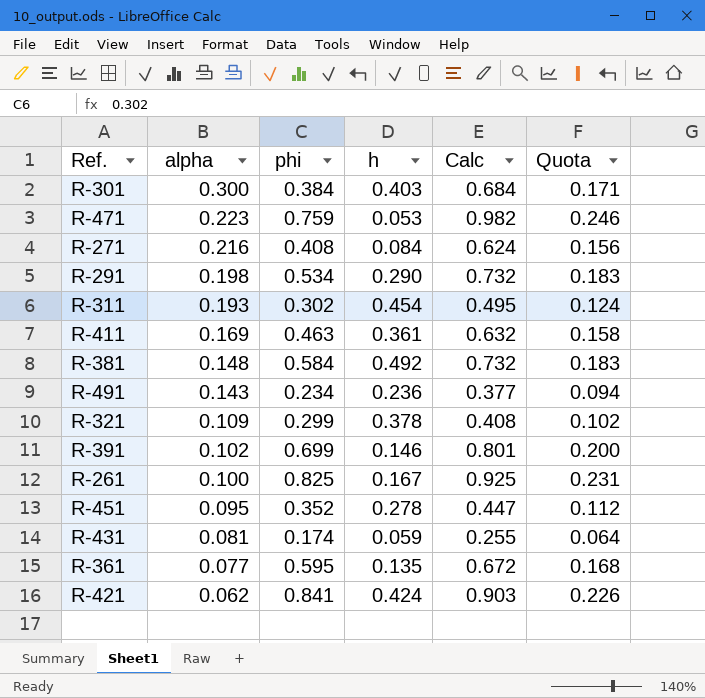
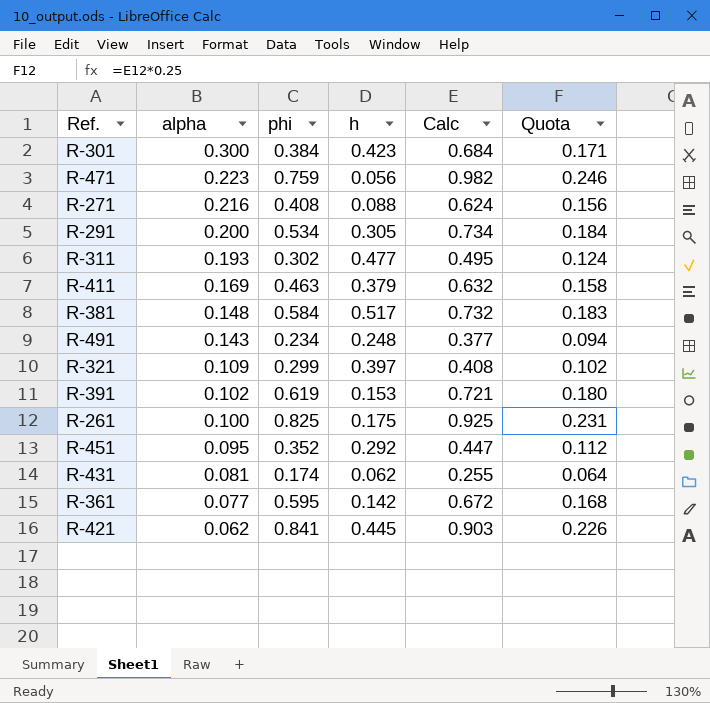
R-301 | h: 0.403 -> 0.423
R-471 | h: 0.053 -> 0.056
R-271 | h: 0.084 -> 0.088
R-291 | alpha: 0.198 -> 0.200
R-291 | h: 0.290 -> 0.305
R-291 | Calc: 0.732 -> 0.734
R-291 | Quota: 0.183 -> 0.184
R-311 | h: 0.454 -> 0.477
R-411 | h: 0.361 -> 0.379
R-381 | h: 0.492 -> 0.517
R-491 | h: 0.236 -> 0.248
R-321 | h: 0.378 -> 0.397
R-391 | phi: 0.699 -> 0.619
R-391 | h: 0.146 -> 0.153
R-391 | Calc: 0.801 -> 0.721
R-391 | Quota: 0.200 -> 0.180
R-261 | h: 0.167 -> 0.175
R-451 | h: 0.278 -> 0.292
R-431 | h: 0.059 -> 0.062
R-361 | h: 0.135 -> 0.142
R-421 | h: 0.424 -> 0.445

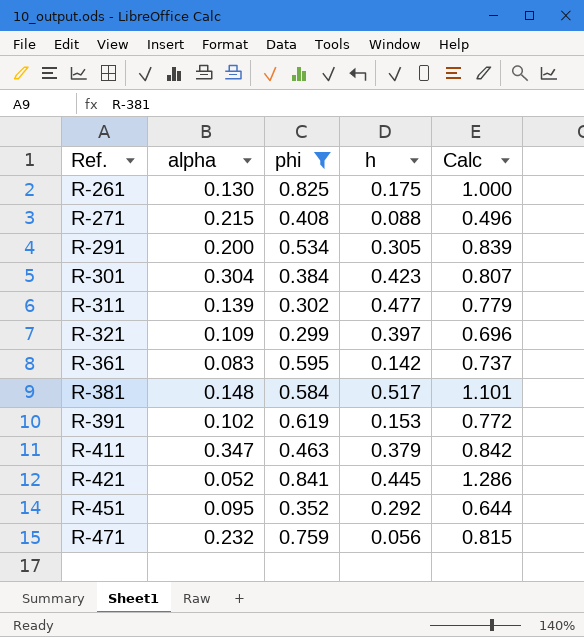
filter: none -> phi >= 0.299
row order: alpha descending -> Ref. ascending
column Quota | formula: [Calc] * 0.25 -> none
column Calc | formula: [alpha] + [phi] -> [phi] + [h]
R-261 | alpha: 0.100 -> 0.130
R-271 | alpha: 0.216 -> 0.215
R-301 | alpha: 0.300 -> 0.304
R-311 | alpha: 0.193 -> 0.139
R-361 | alpha: 0.077 -> 0.083
R-411 | alpha: 0.169 -> 0.347
R-421 | alpha: 0.062 -> 0.052
R-471 | alpha: 0.223 -> 0.232

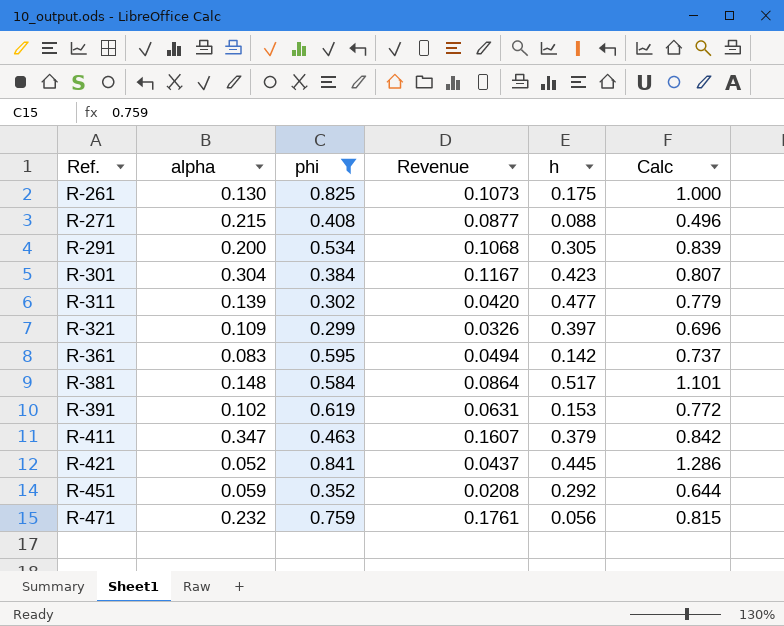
column Revenue | formula: none -> [alpha] * [phi]
R-451 | alpha: 0.095 -> 0.059

